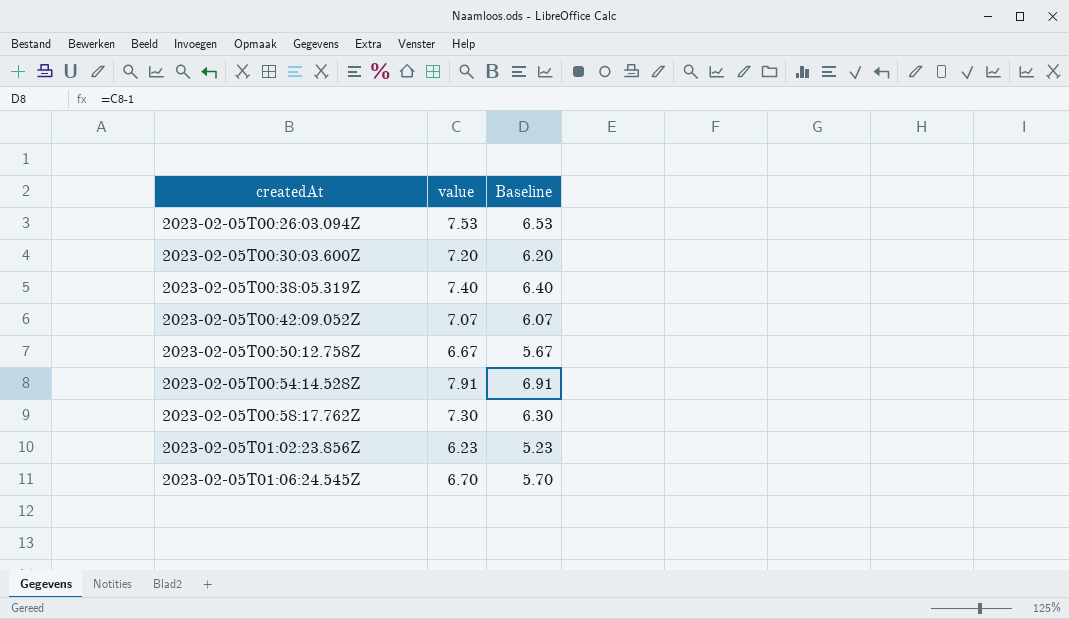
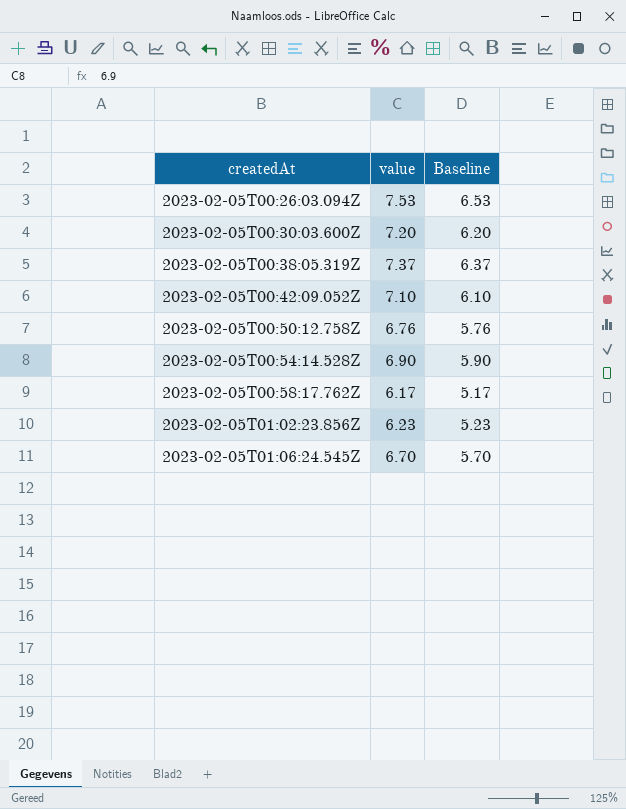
2023-02-05T00:38:05.319Z | value: 7.40 -> 7.37
2023-02-05T00:38:05.319Z | Baseline: 6.40 -> 6.37
2023-02-05T00:42:09.052Z | value: 7.07 -> 7.10
2023-02-05T00:42:09.052Z | Baseline: 6.07 -> 6.10
2023-02-05T00:50:12.758Z | value: 6.67 -> 6.76
2023-02-05T00:50:12.758Z | Baseline: 5.67 -> 5.76
2023-02-05T00:54:14.528Z | value: 7.91 -> 6.90
2023-02-05T00:54:14.528Z | Baseline: 6.91 -> 5.90
2023-02-05T00:58:17.762Z | value: 7.30 -> 6.17
2023-02-05T00:58:17.762Z | Baseline: 6.30 -> 5.17

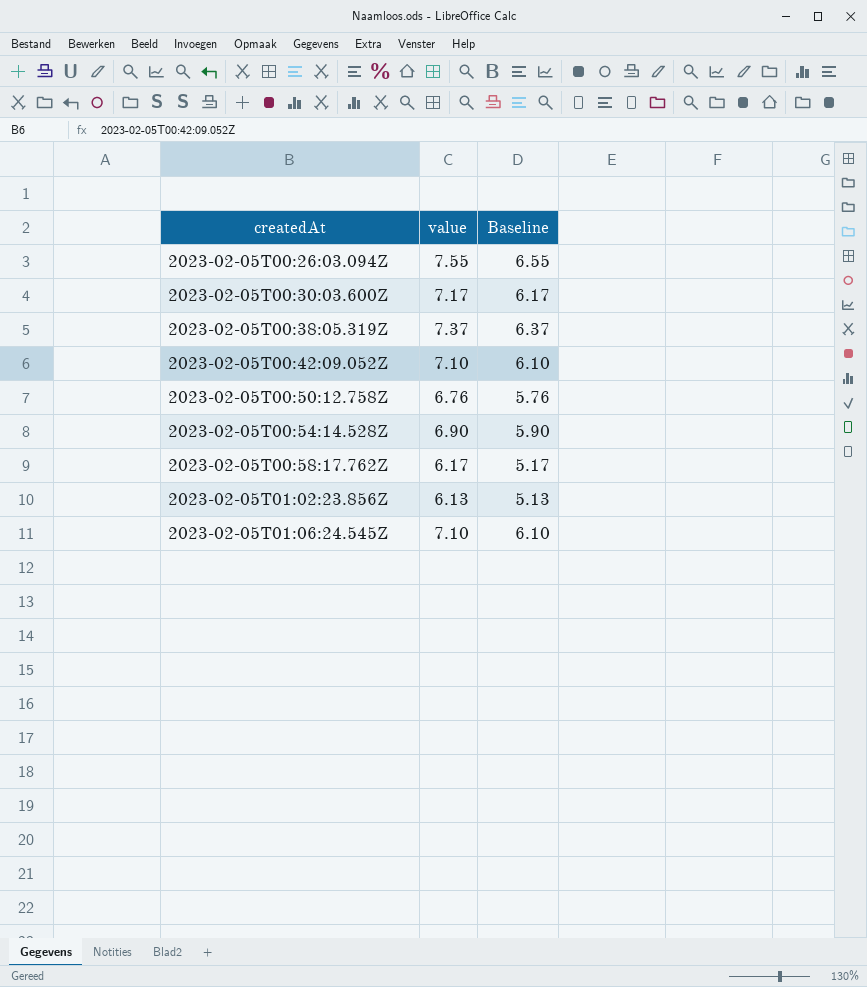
2023-02-05T00:26:03.094Z | value: 7.53 -> 7.55
2023-02-05T00:26:03.094Z | Baseline: 6.53 -> 6.55
2023-02-05T00:30:03.600Z | value: 7.20 -> 7.17
2023-02-05T00:30:03.600Z | Baseline: 6.20 -> 6.17
2023-02-05T01:02:23.856Z | value: 6.23 -> 6.13
2023-02-05T01:02:23.856Z | Baseline: 5.23 -> 5.13
2023-02-05T01:06:24.545Z | value: 6.70 -> 7.10
2023-02-05T01:06:24.545Z | Baseline: 5.70 -> 6.10

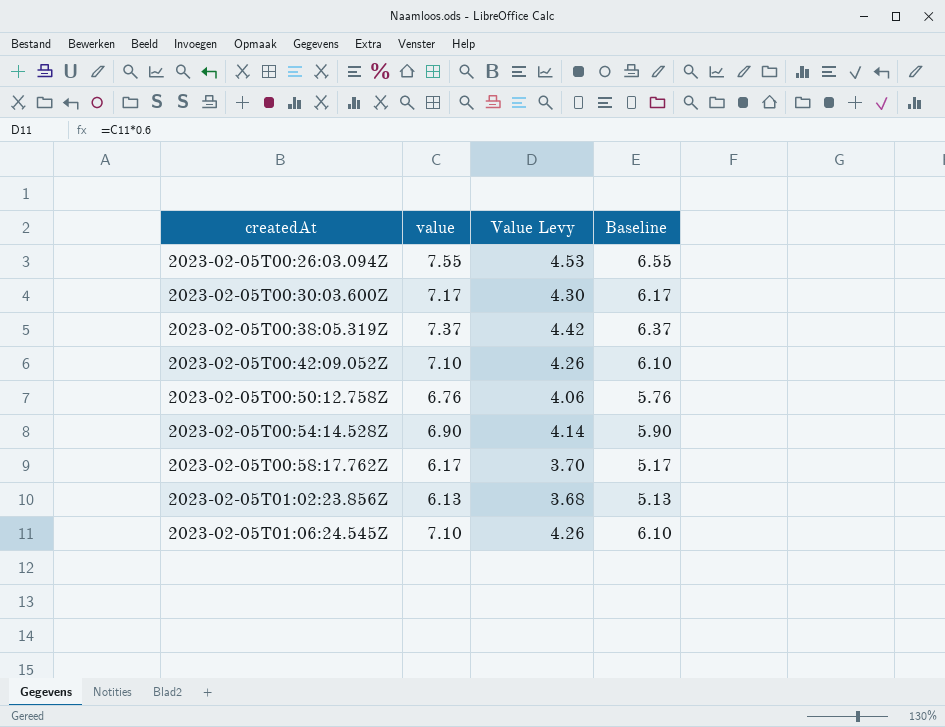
column Value Levy | formula: none -> [value] * 0.6

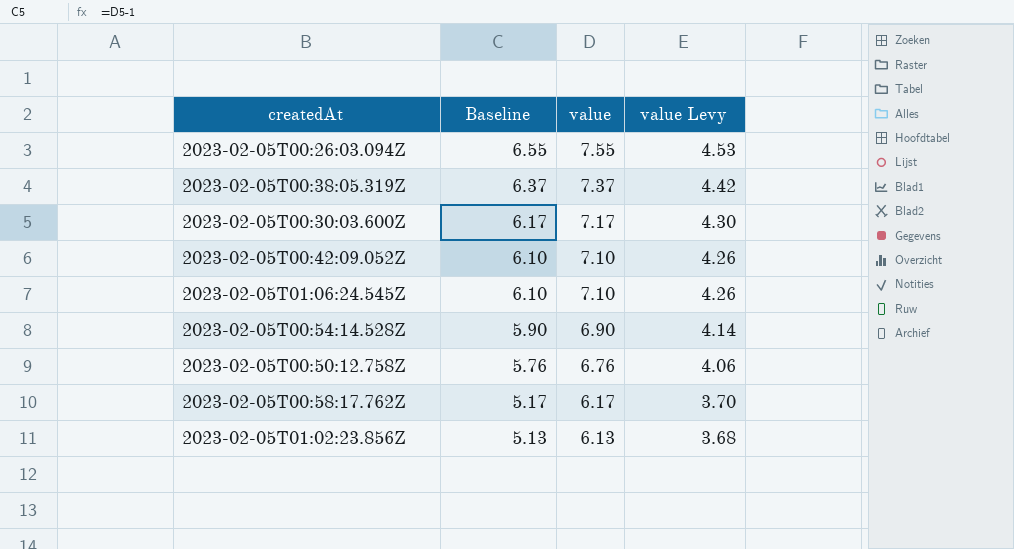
row order: createdAt ascending -> Baseline descending
column Baseline | position: 4 -> 2
column name: Value Levy -> value Levy

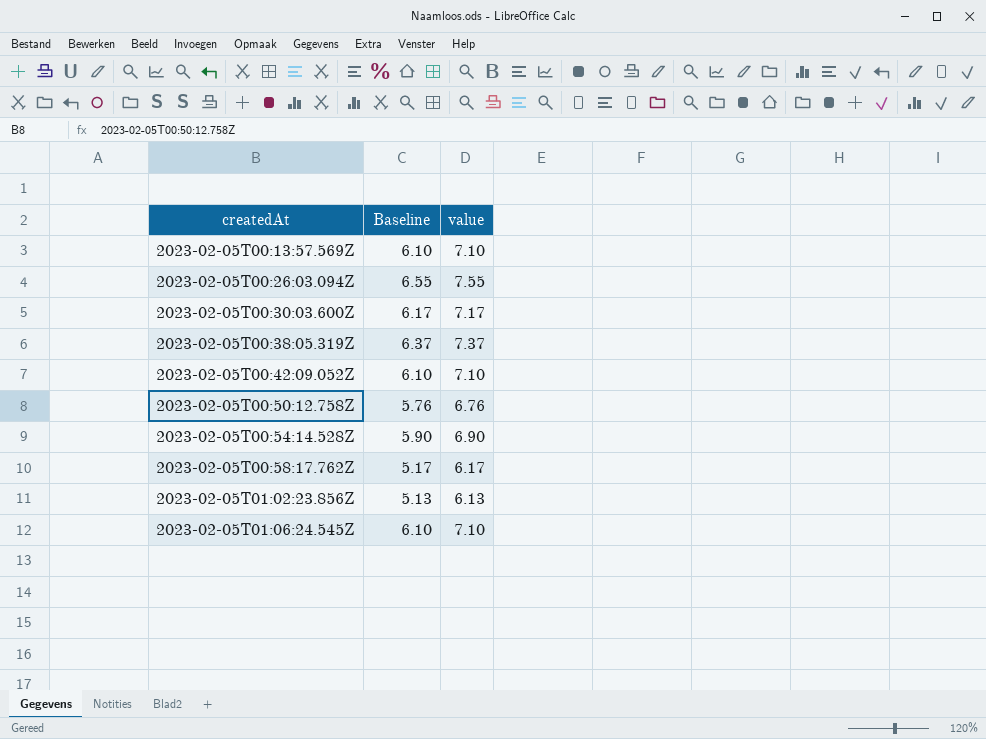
row order: Baseline descending -> createdAt ascending
column value Levy | formula: [value] * 0.6 -> none
row 2023-02-05T00:13:57.569Z: none -> 6.10 | 7.10

